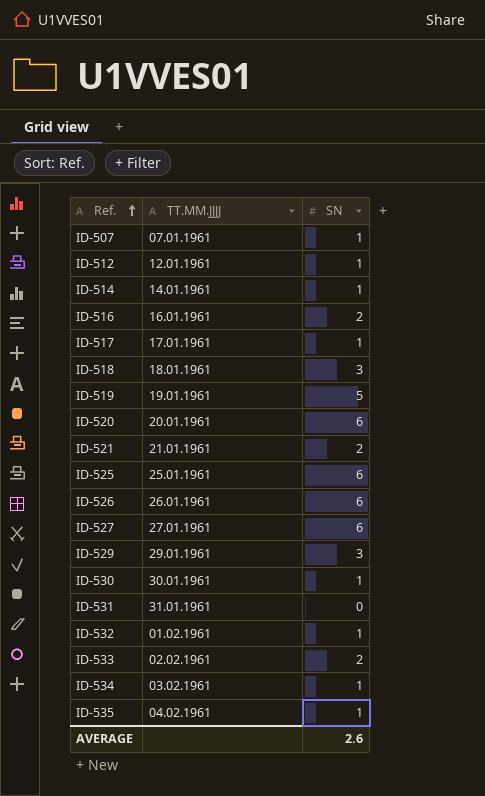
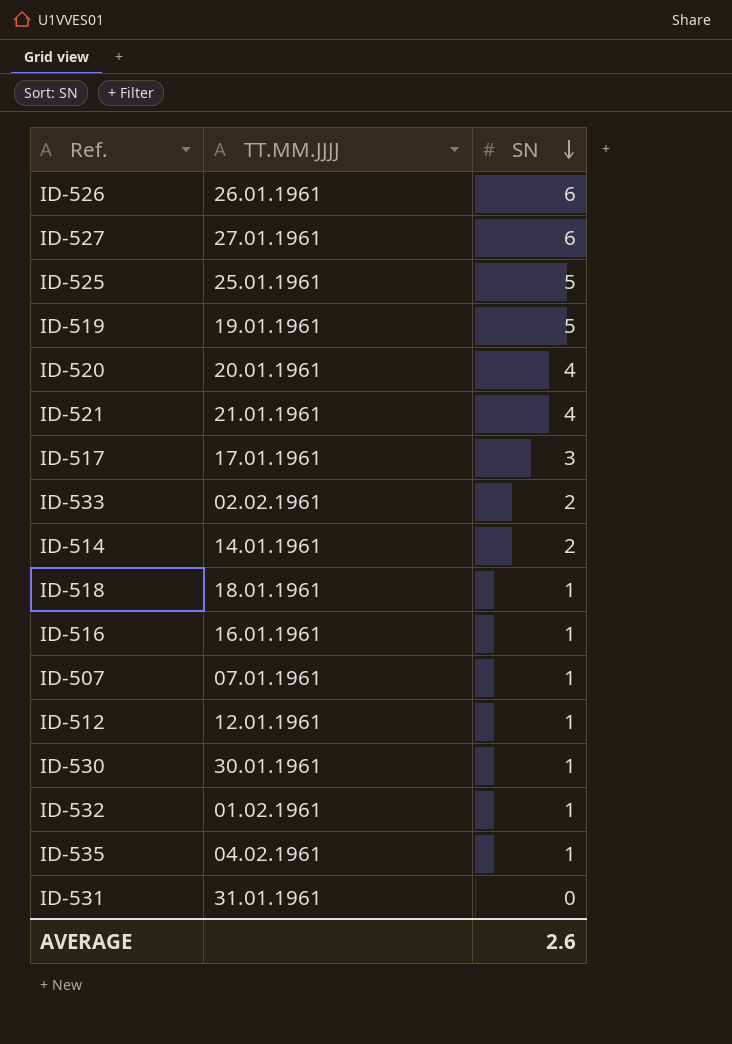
row order: Ref. ascending -> SN descending
row ID-529: 29.01.1961 | 3 -> none
row ID-534: 03.02.1961 | 1 -> none
ID-525 | SN: 6 -> 5
ID-520 | SN: 6 -> 4
ID-521 | SN: 2 -> 4
ID-517 | SN: 1 -> 3
ID-514 | SN: 1 -> 2
ID-518 | SN: 3 -> 1
ID-516 | SN: 2 -> 1

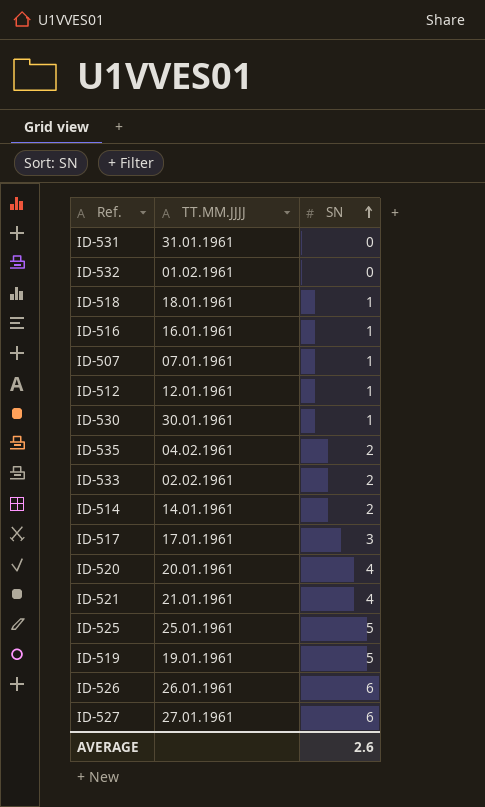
row order: SN descending -> SN ascending
ID-532 | SN: 1 -> 0
ID-535 | SN: 1 -> 2

